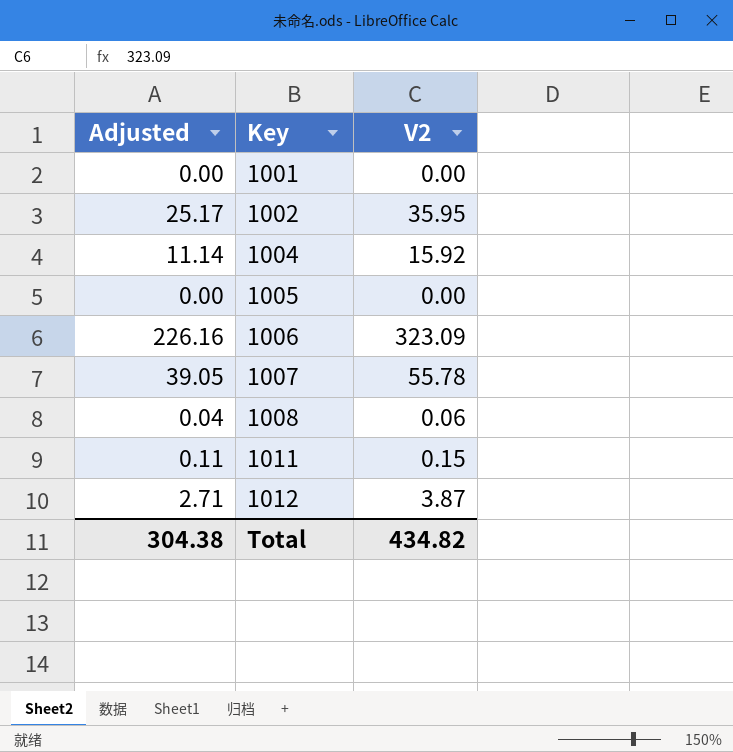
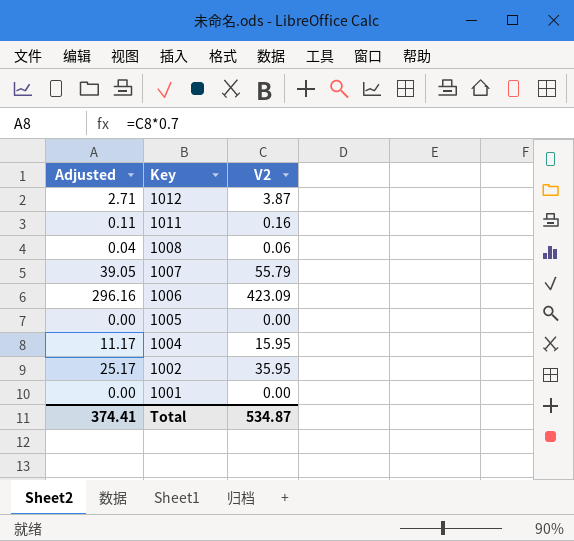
row order: Key ascending -> Key descending
1011 | V2: 0.15 -> 0.16
1007 | V2: 55.78 -> 55.79
1006 | Adjusted: 226.16 -> 296.16
1006 | V2: 323.09 -> 423.09
1004 | Adjusted: 11.14 -> 11.17
1004 | V2: 15.92 -> 15.95
Total | Adjusted: 304.38 -> 374.41
Total | V2: 434.82 -> 534.87

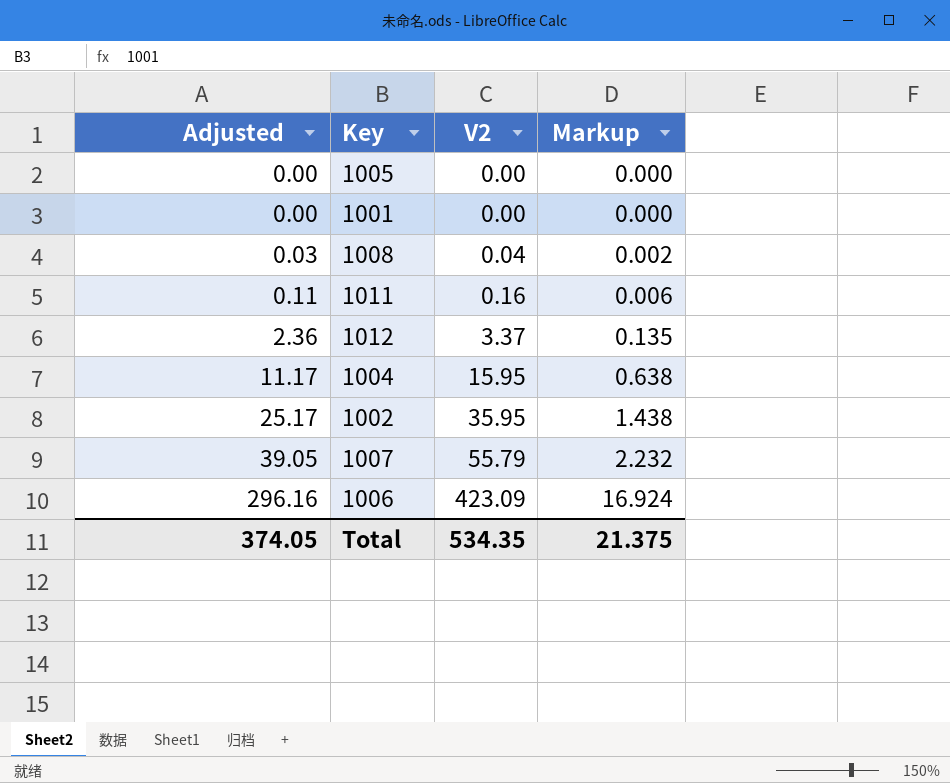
row order: Key descending -> Adjusted ascending
column Markup | formula: none -> [V2] * 0.04
1008 | Adjusted: 0.04 -> 0.03
1008 | V2: 0.06 -> 0.04
1012 | Adjusted: 2.71 -> 2.36
1012 | V2: 3.87 -> 3.37
Total | Adjusted: 374.41 -> 374.05
Total | V2: 534.87 -> 534.35

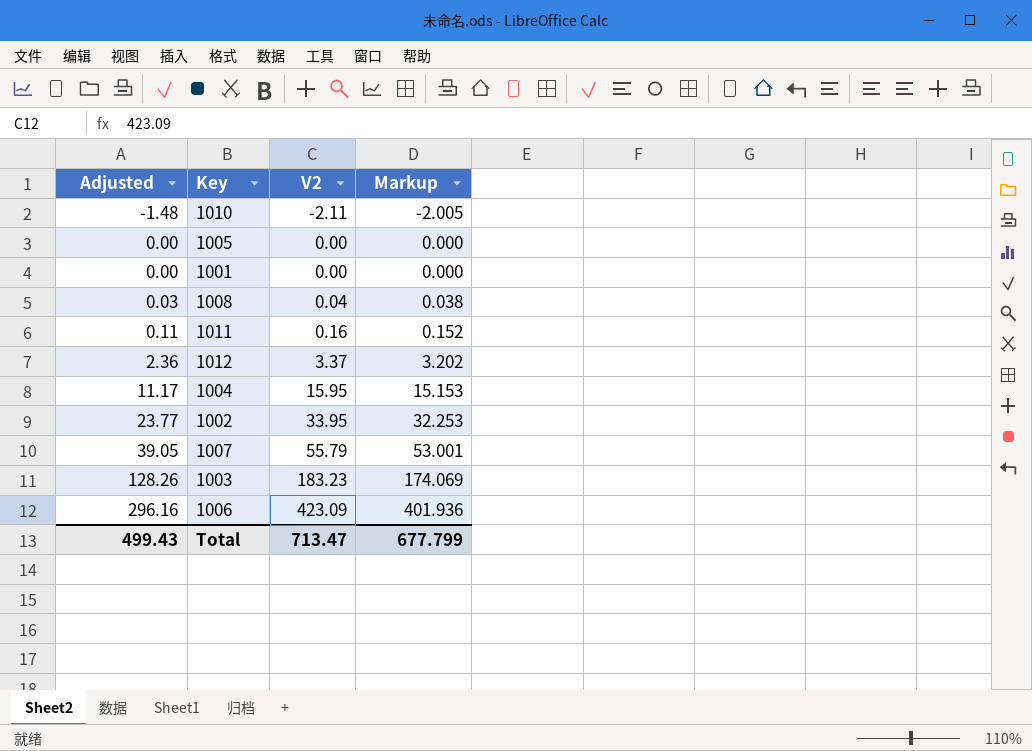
column Markup | formula: [V2] * 0.04 -> [V2] * 0.95
row 1010: none -> -1.48 | -2.11 | -2.005
1002 | Adjusted: 25.17 -> 23.77
1002 | V2: 35.95 -> 33.95
row 1003: none -> 128.26 | 183.23 | 174.069
Total | Adjusted: 374.05 -> 499.43
Total | V2: 534.35 -> 713.47
Total | Markup: 21.375 -> 677.799

